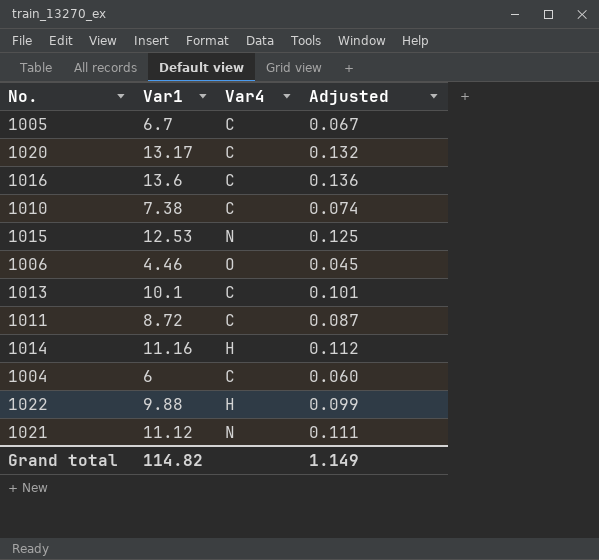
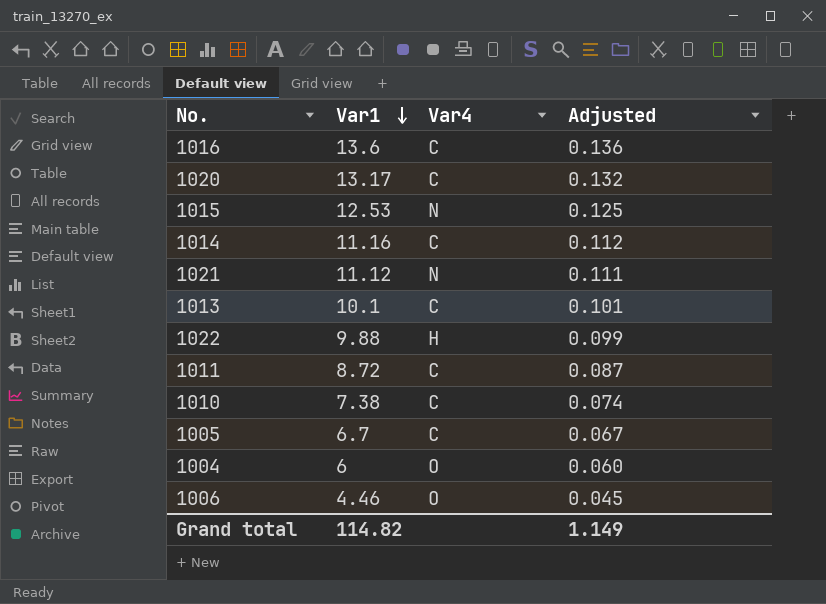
row order: none -> Var1 descending
1014 | Var4: H -> C
1004 | Var4: C -> O

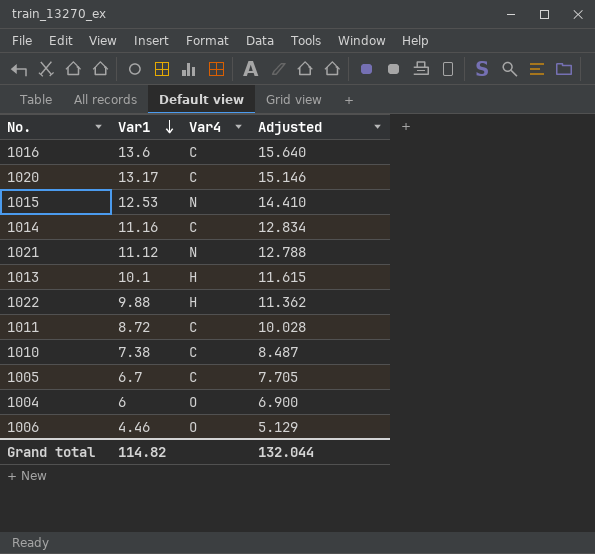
column Adjusted | formula: [Var1] * 0.01 -> [Var1] * 1.15
1013 | Var4: C -> H
Grand total | Adjusted: 1.149 -> 132.044

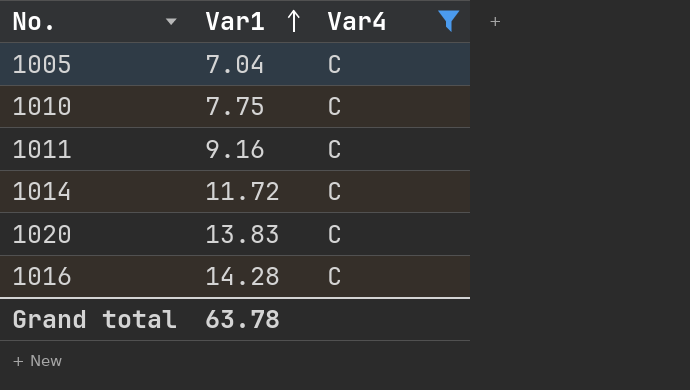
filter: none -> Var4 = C
row order: Var1 descending -> Var1 ascending
column Adjusted | formula: [Var1] * 1.15 -> none
1005 | Var1: 6.7 -> 7.04
1010 | Var1: 7.38 -> 7.75
1011 | Var1: 8.72 -> 9.16
1014 | Var1: 11.16 -> 11.72
1020 | Var1: 13.17 -> 13.83
1016 | Var1: 13.6 -> 14.28
Grand total | Var1: 114.82 -> 63.78

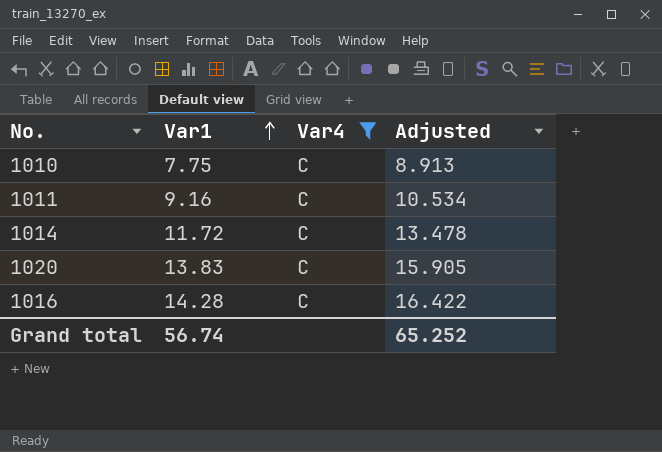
column Adjusted | formula: none -> [Var1] * 1.15
row 1005: 7.04 | C -> none
Grand total | Var1: 63.78 -> 56.74

